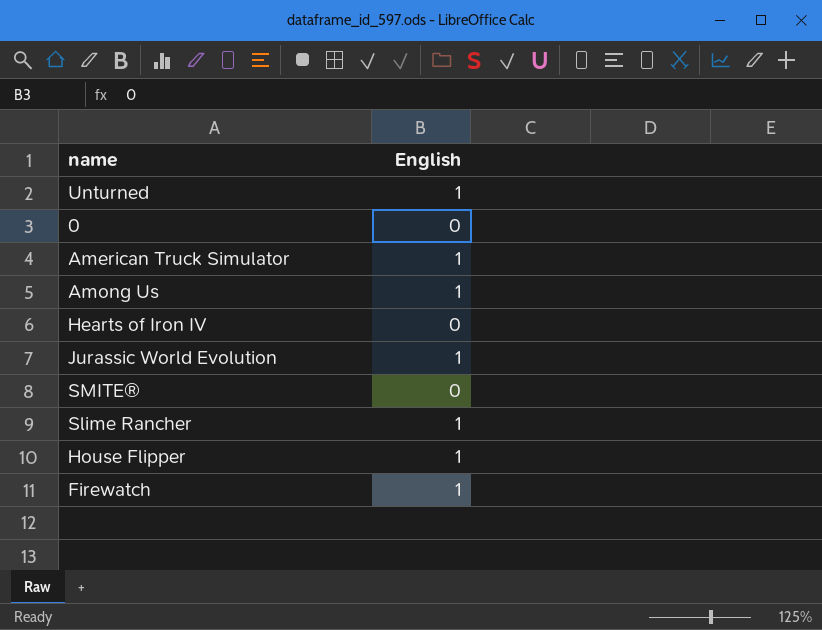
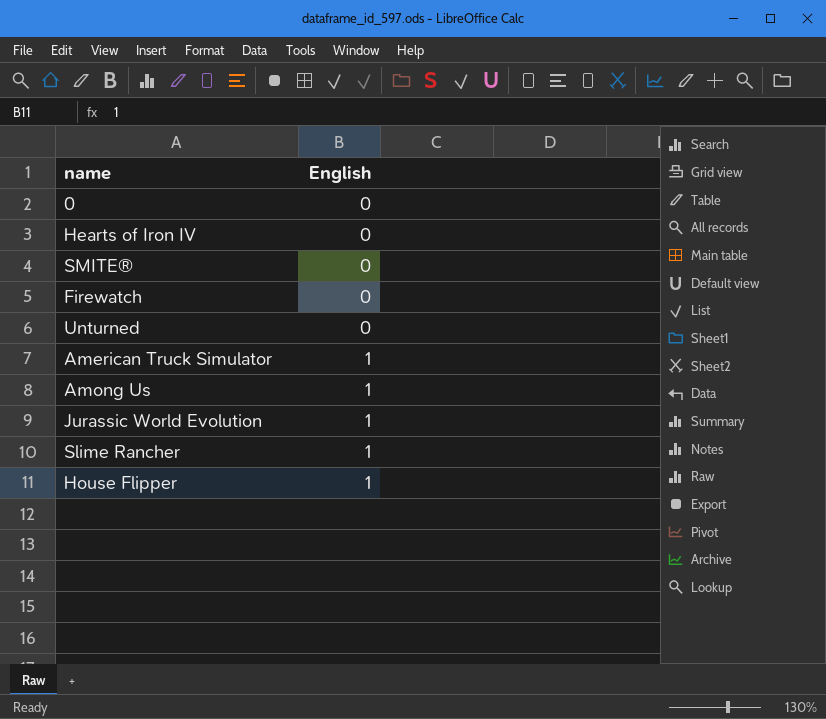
row order: none -> English ascending
Firewatch | English: 1 -> 0
Unturned | English: 1 -> 0

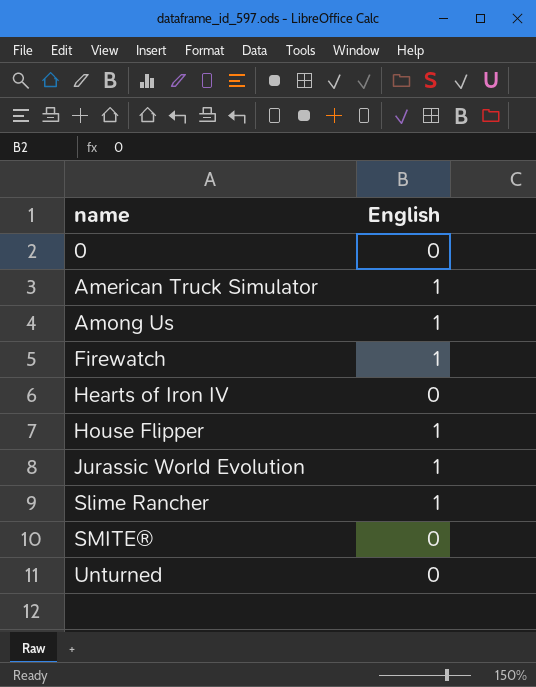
row order: English ascending -> name ascending
Firewatch | English: 0 -> 1

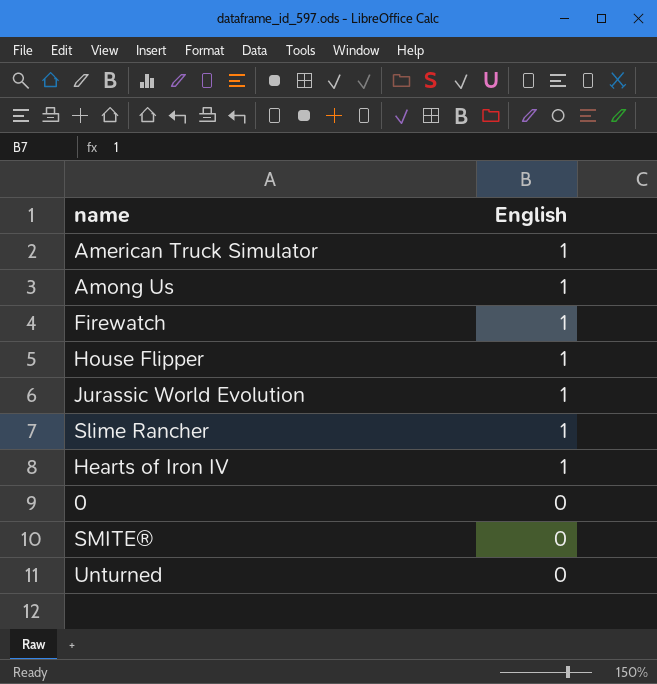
row order: name ascending -> English descending
Hearts of Iron IV | English: 0 -> 1

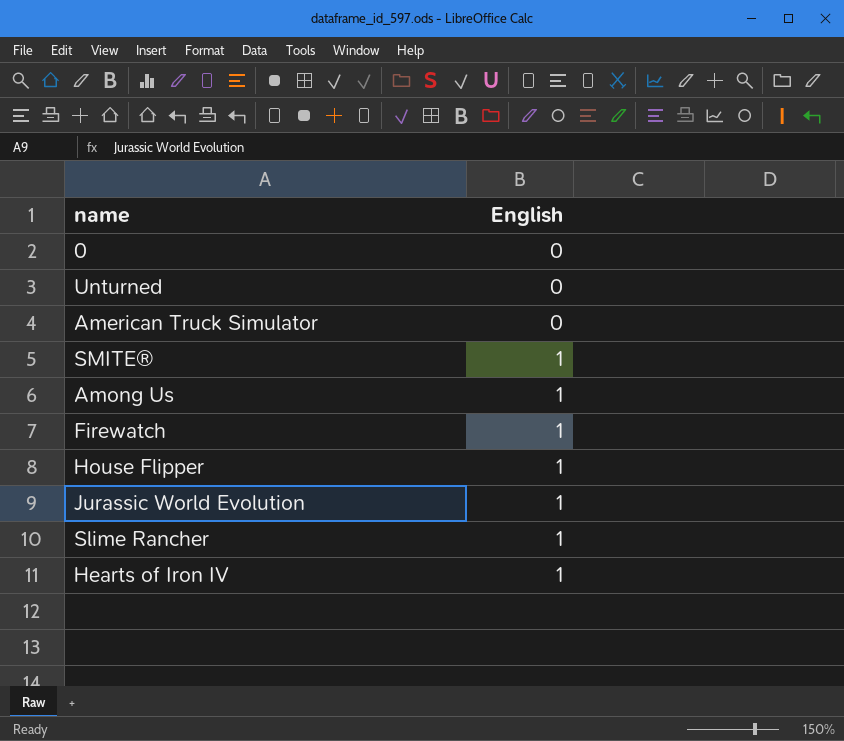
row order: English descending -> English ascending
American Truck Simulator | English: 1 -> 0
SMITE® | English: 0 -> 1

